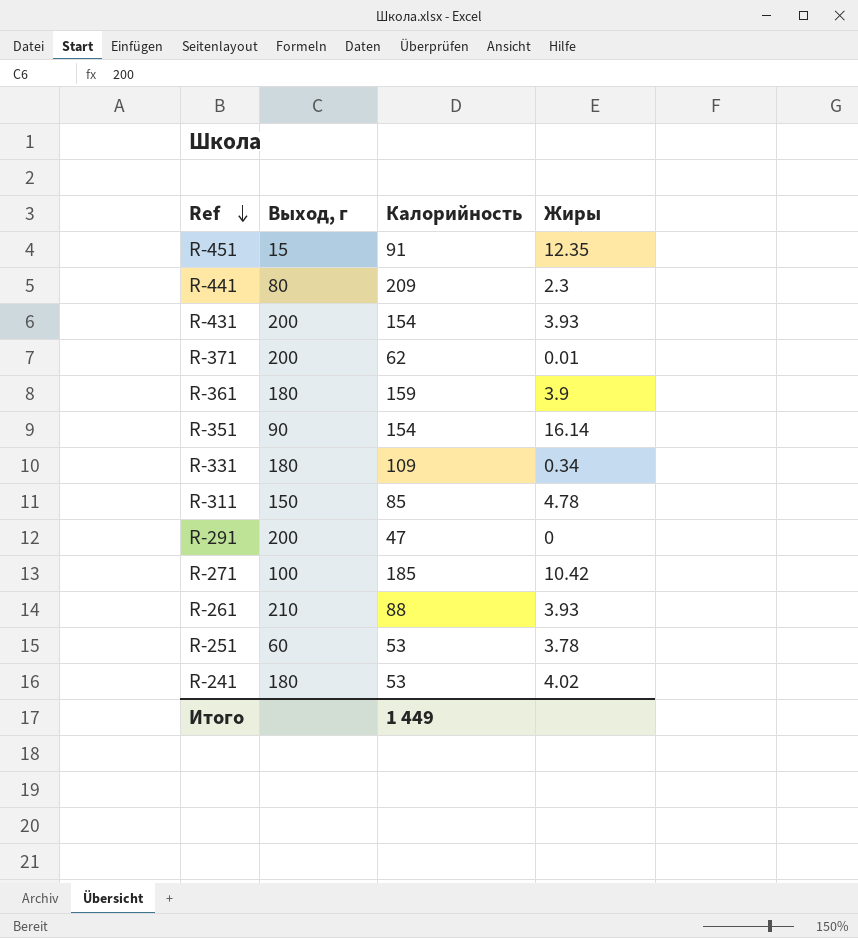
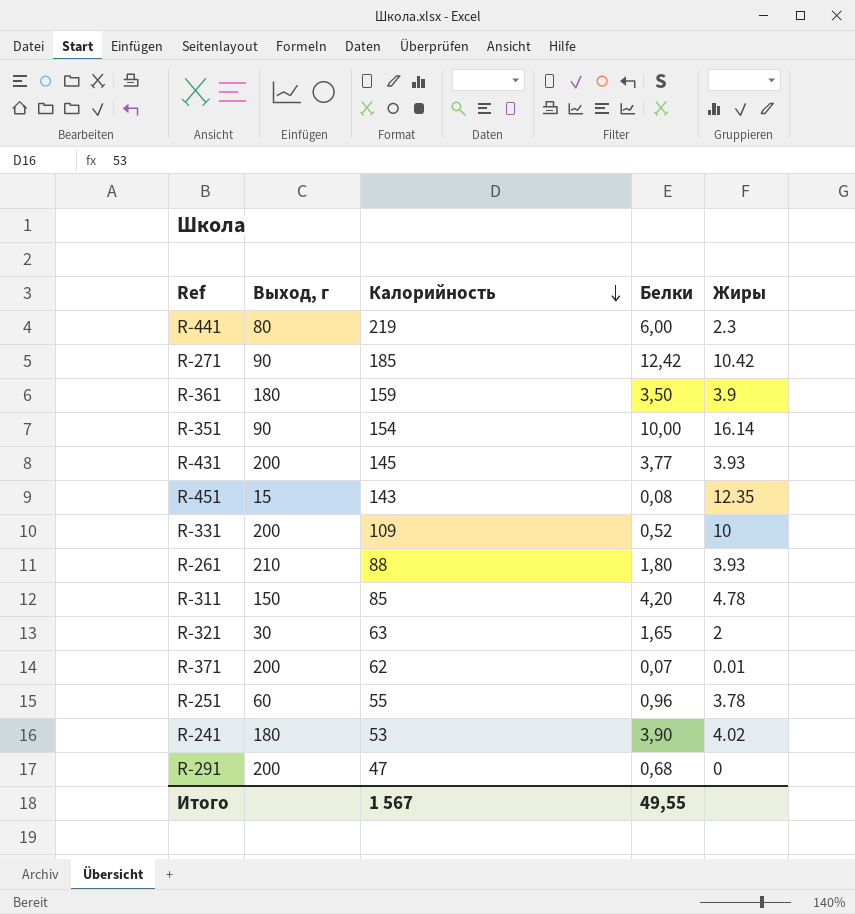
row order: Ref descending -> Калорийность descending
column Белки | position: none -> 4
R-441 | Калорийность: 209 -> 219
R-271 | Выход, г: 100 -> 90
R-431 | Калорийность: 154 -> 145
R-451 | Калорийность: 91 -> 143
R-331 | Выход, г: 180 -> 200
R-331 | Жиры: 0.34 -> 10
row R-321: none -> 30 | 63 | 1,65 | 2
R-251 | Калорийность: 53 -> 55
Итого | Калорийность: 1 449 -> 1 567

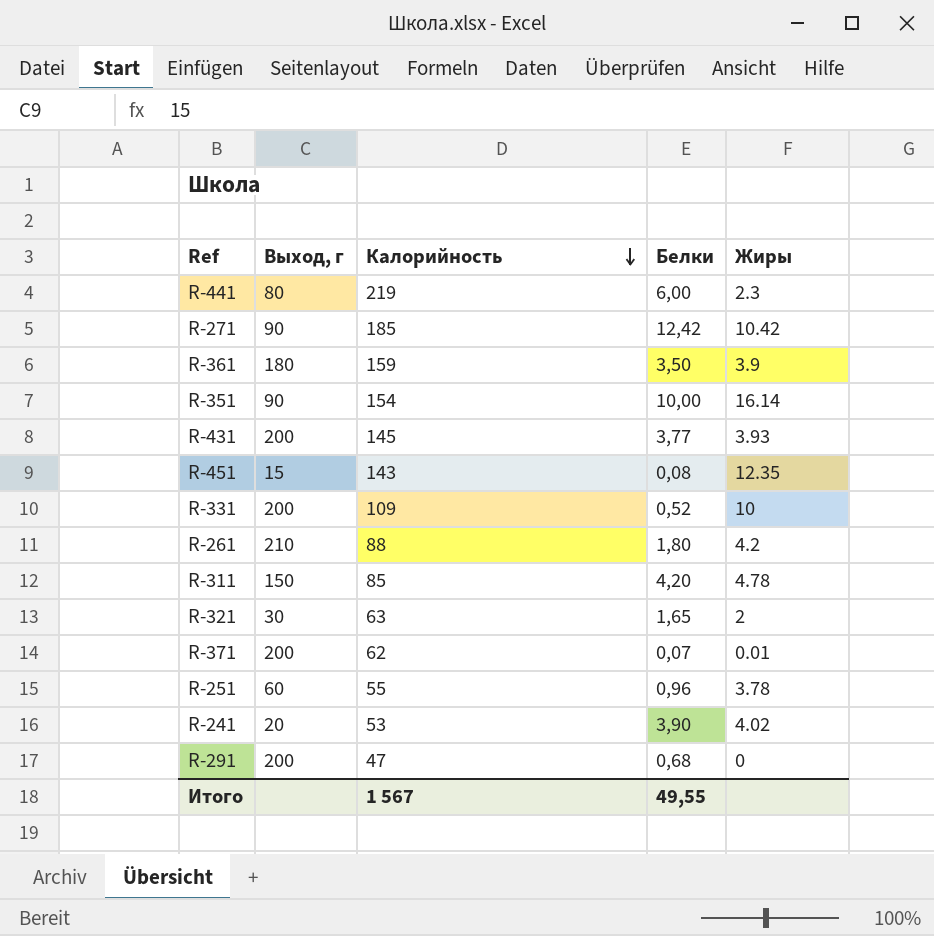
R-261 | Жиры: 3.93 -> 4.2
R-241 | Выход, г: 180 -> 20

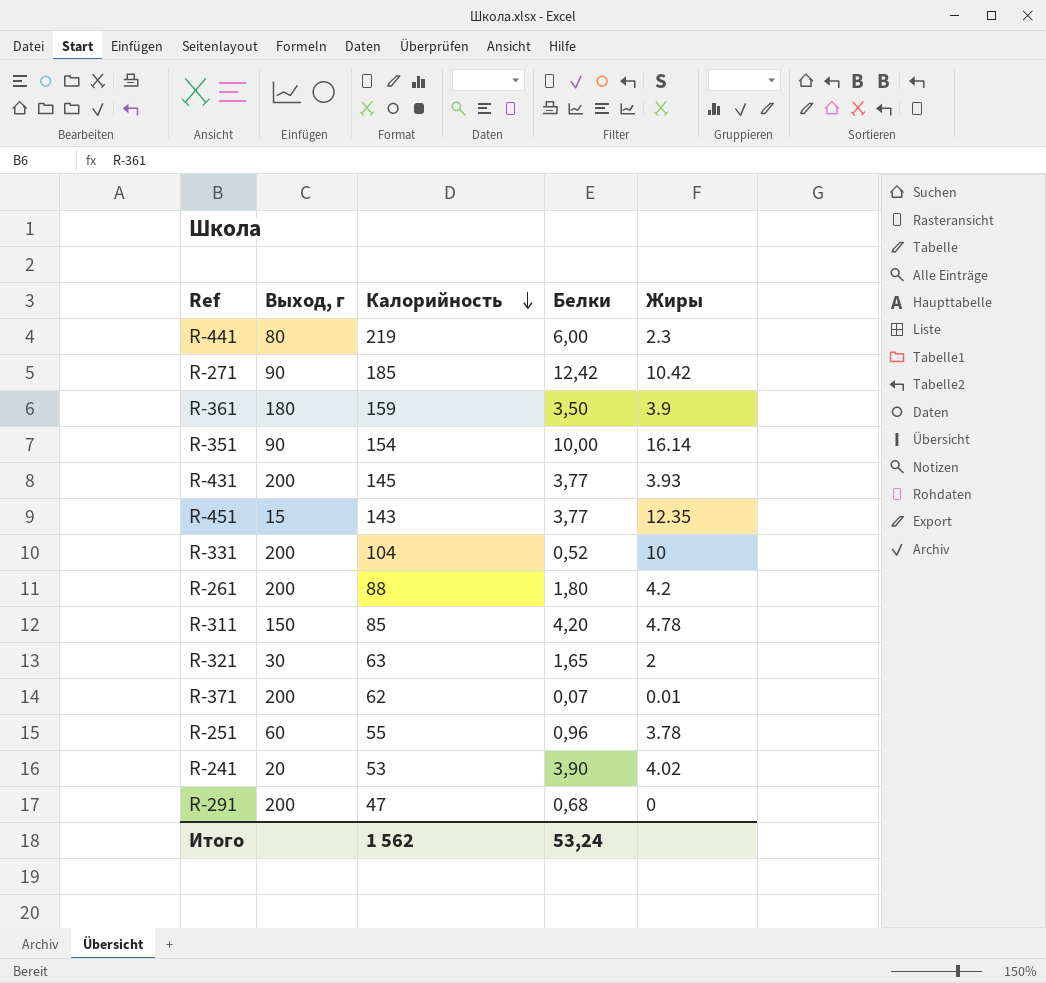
R-451 | Белки: 0,08 -> 3,77
R-331 | Калорийность: 109 -> 104
R-261 | Выход, г: 210 -> 200
Итого | Калорийность: 1 567 -> 1 562
Итого | Белки: 49,55 -> 53,24

